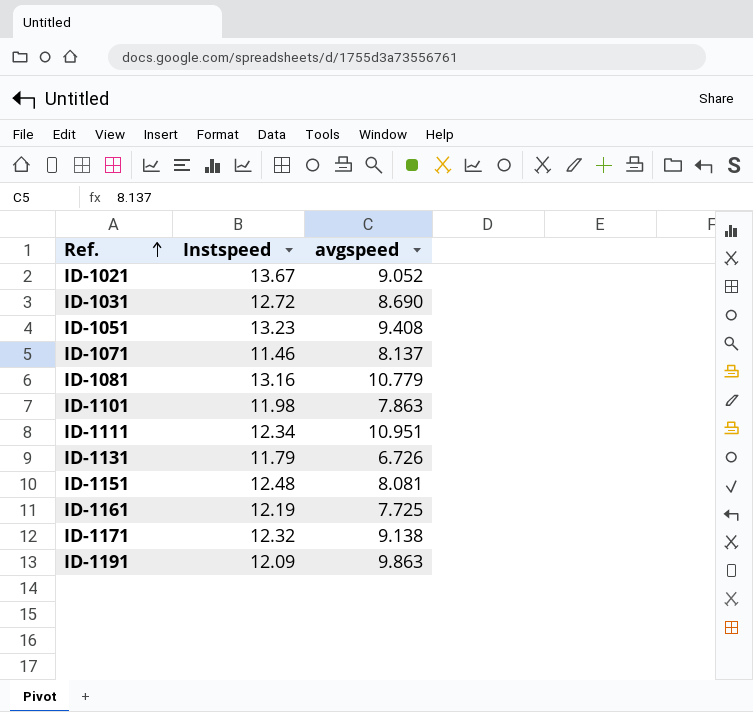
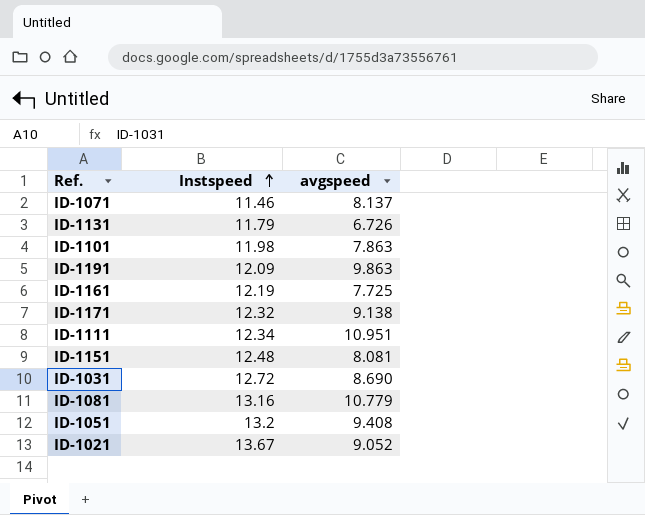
row order: Ref. ascending -> Instspeed ascending
ID-1051 | Instspeed: 13.23 -> 13.2

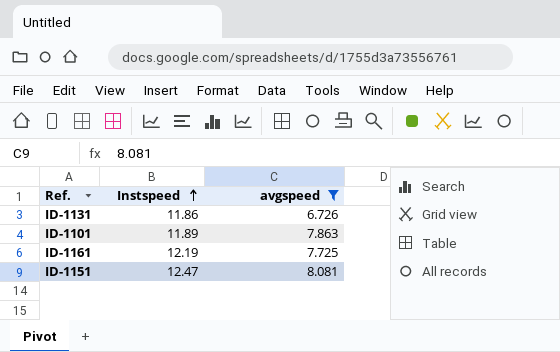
filter: none -> avgspeed <= 8.081
ID-1131 | Instspeed: 11.79 -> 11.86
ID-1101 | Instspeed: 11.98 -> 11.89
ID-1151 | Instspeed: 12.48 -> 12.47

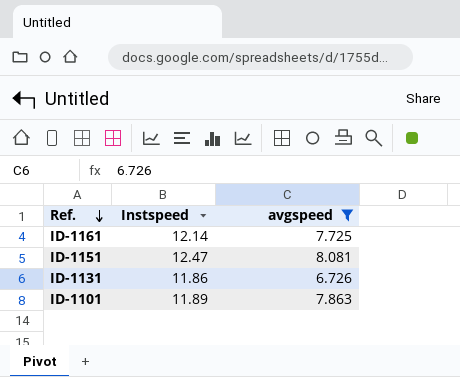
row order: Instspeed ascending -> Ref. descending
ID-1161 | Instspeed: 12.19 -> 12.14

